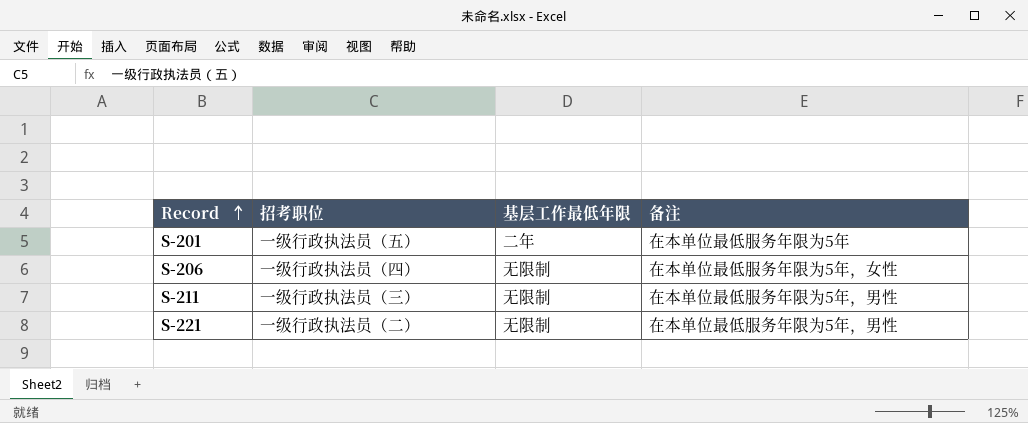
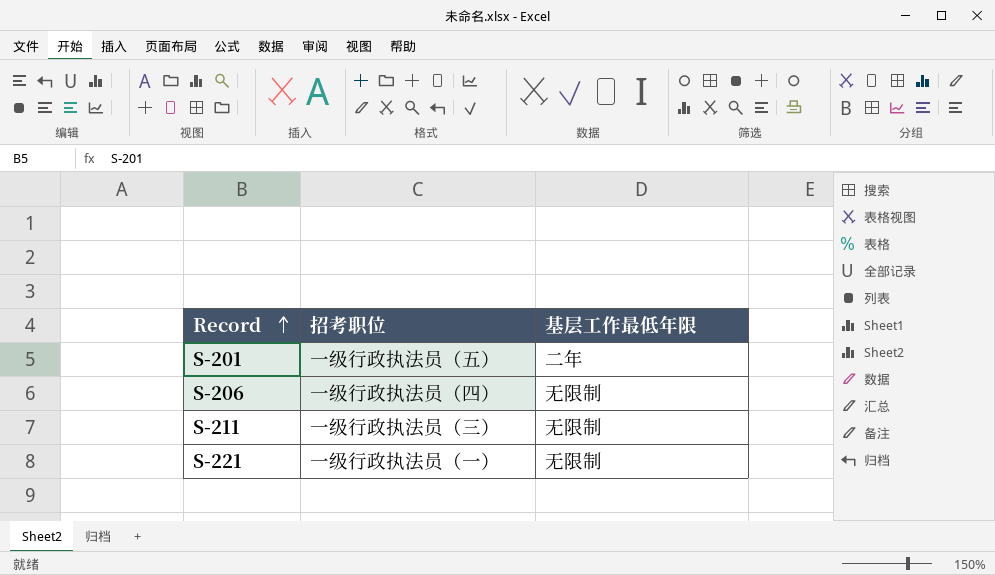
column 备注 | position: 4 -> none
S-221 | 招考职位: 一级行政执法员（二） -> 一级行政执法员（一）

